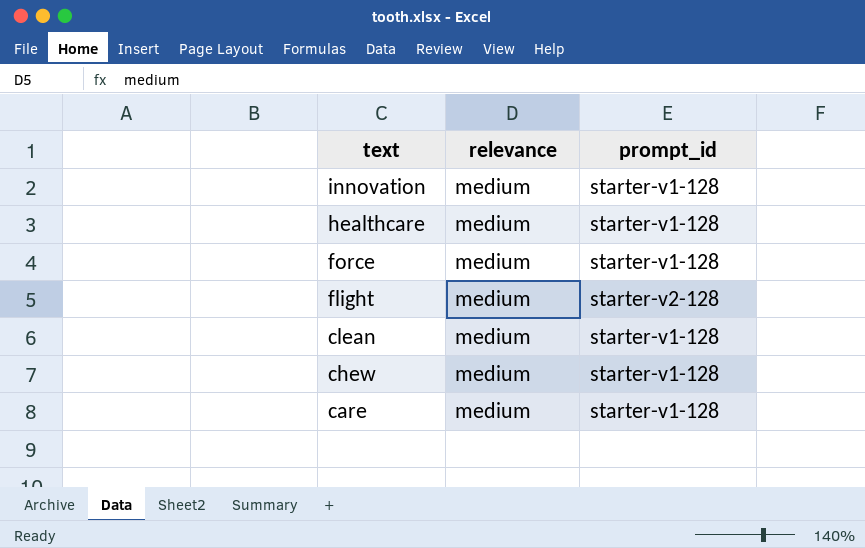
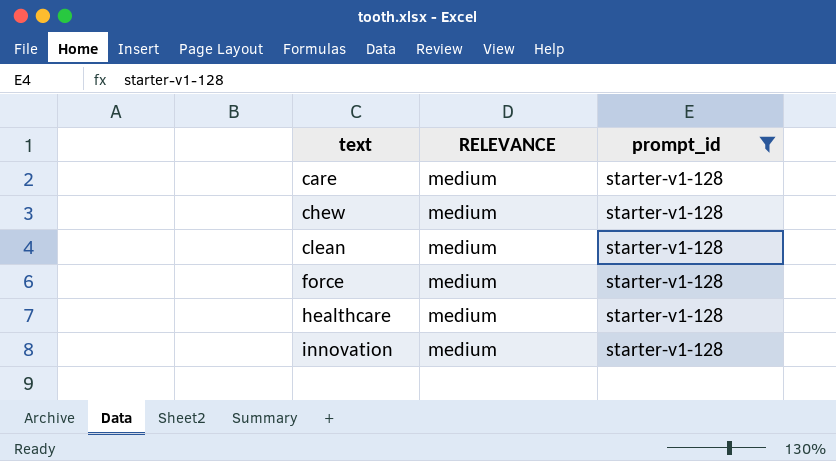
filter: none -> prompt_id = starter-v1-128
row order: text descending -> text ascending
column name: relevance -> RELEVANCE

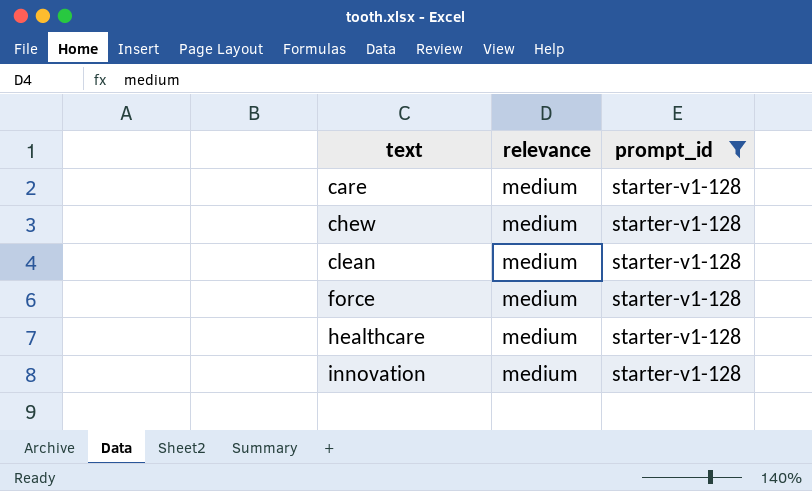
column name: RELEVANCE -> relevance

